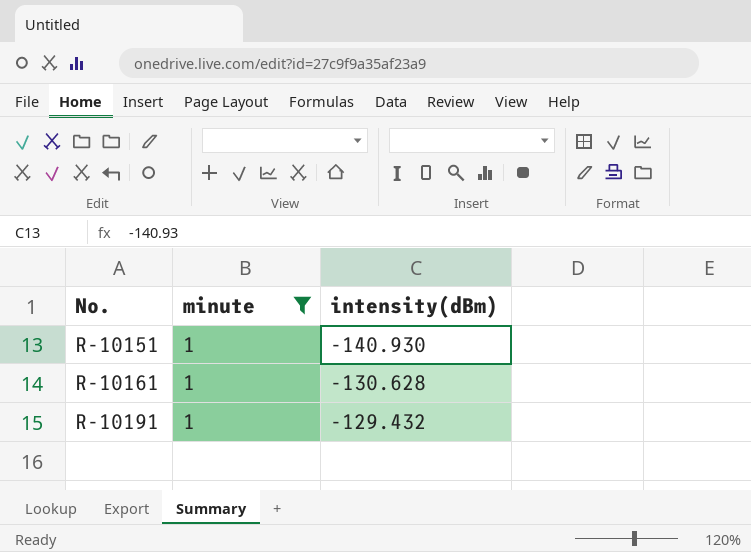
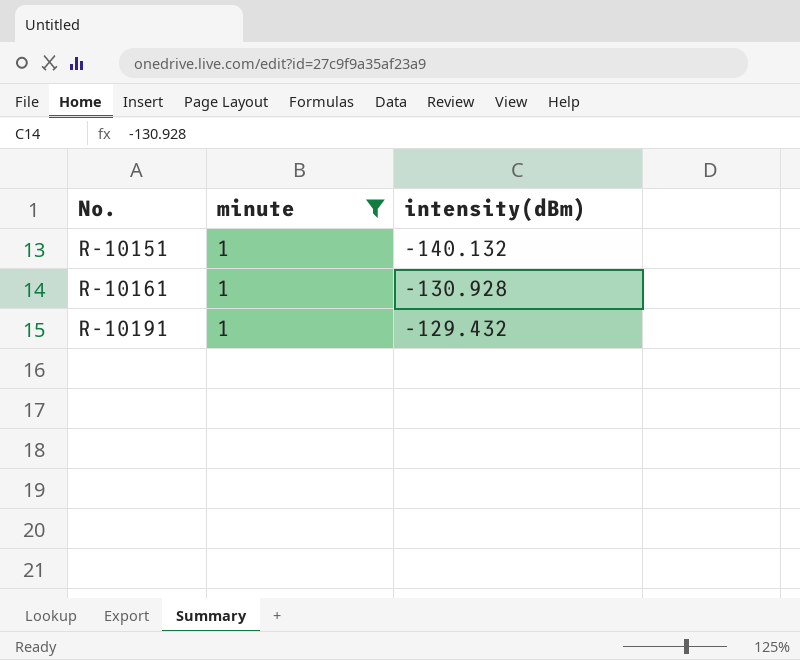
R-10151 | intensity(dBm): -140.930 -> -140.132
R-10161 | intensity(dBm): -130.628 -> -130.928

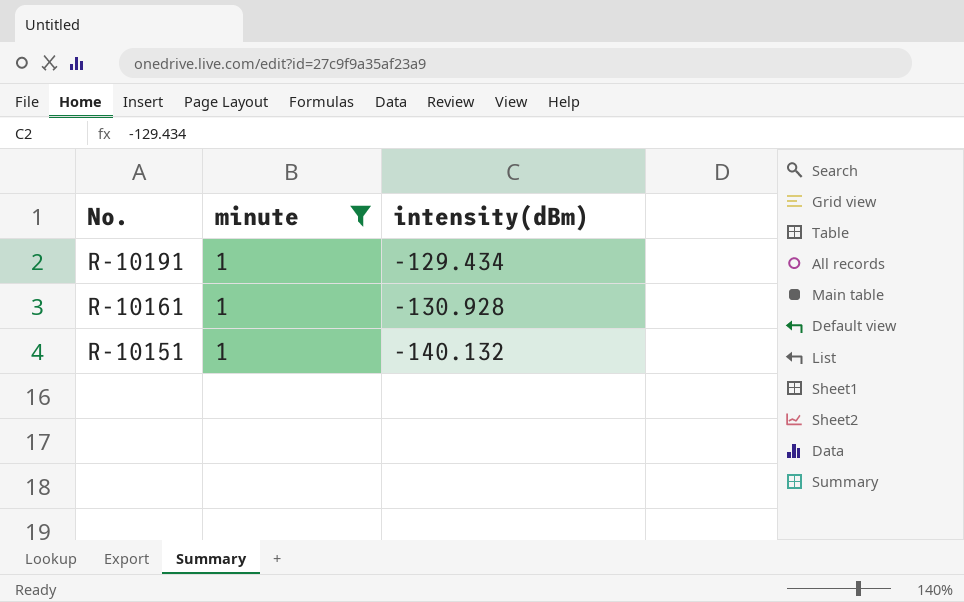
row order: No. ascending -> No. descending
R-10191 | intensity(dBm): -129.432 -> -129.434

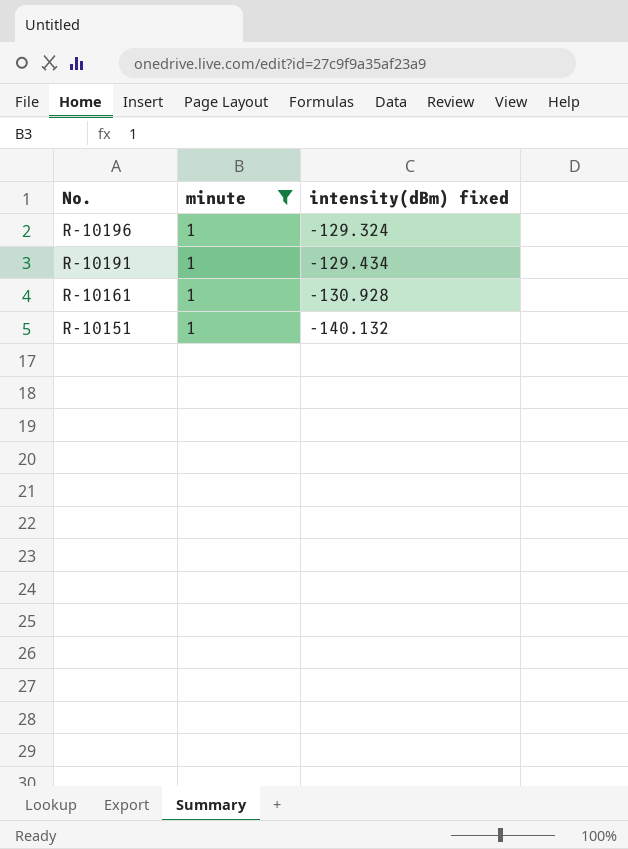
column name: intensity(dBm) -> intensity(dBm) fixed
row R-10196: none -> 1 | -129.324

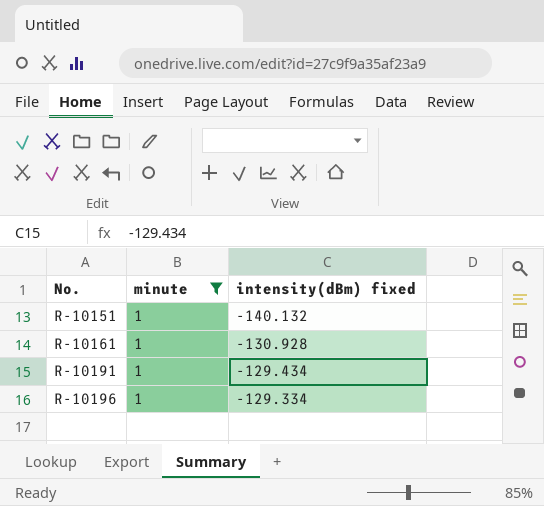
row order: No. descending -> No. ascending
R-10196 | intensity(dBm) fixed: -129.324 -> -129.334

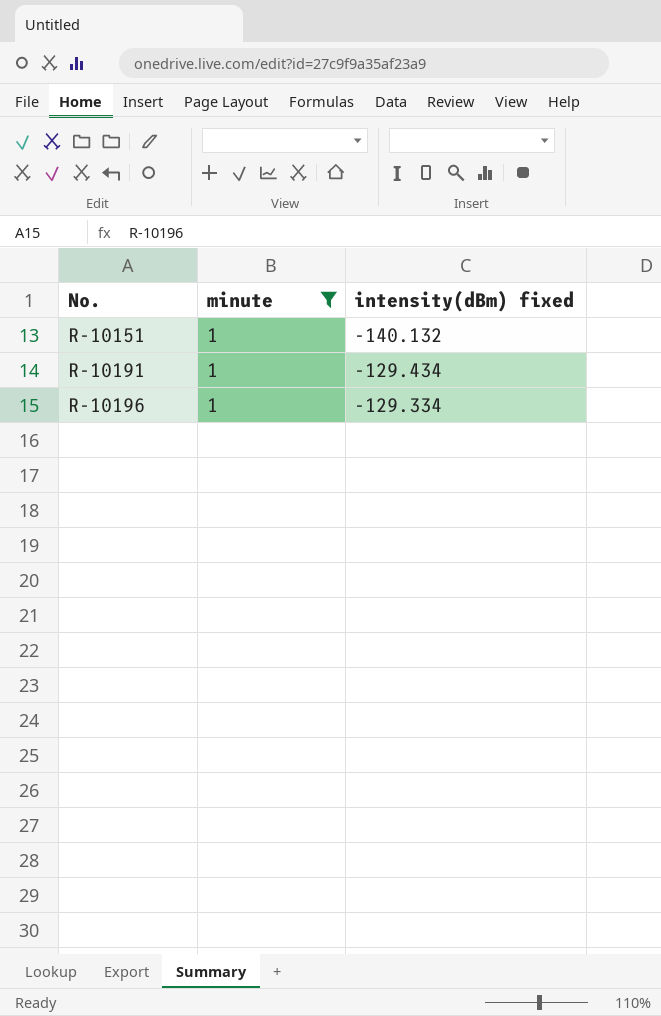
row R-10161: 1 | -130.928 -> none

